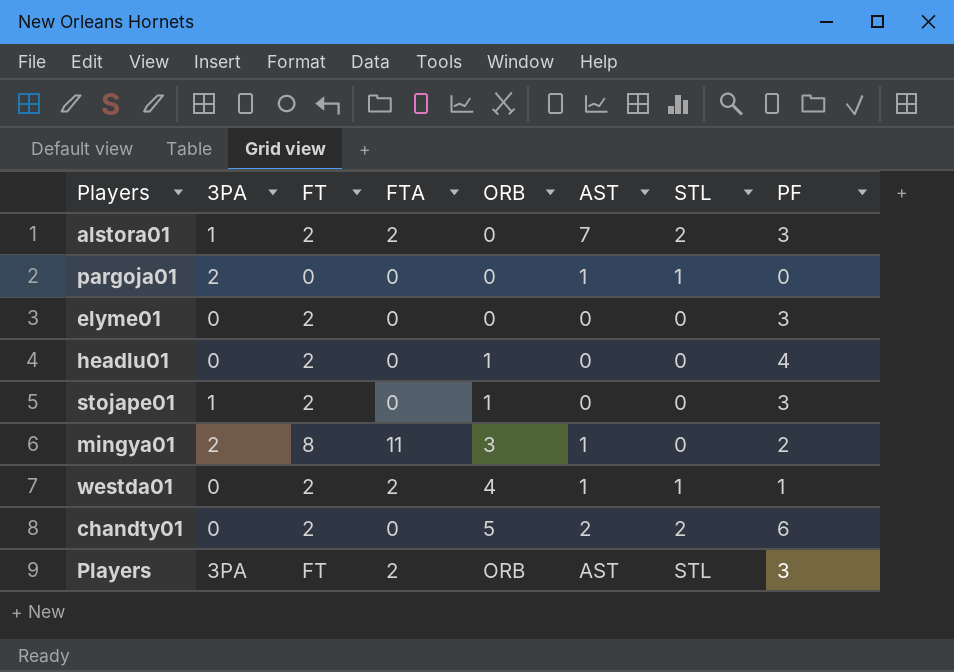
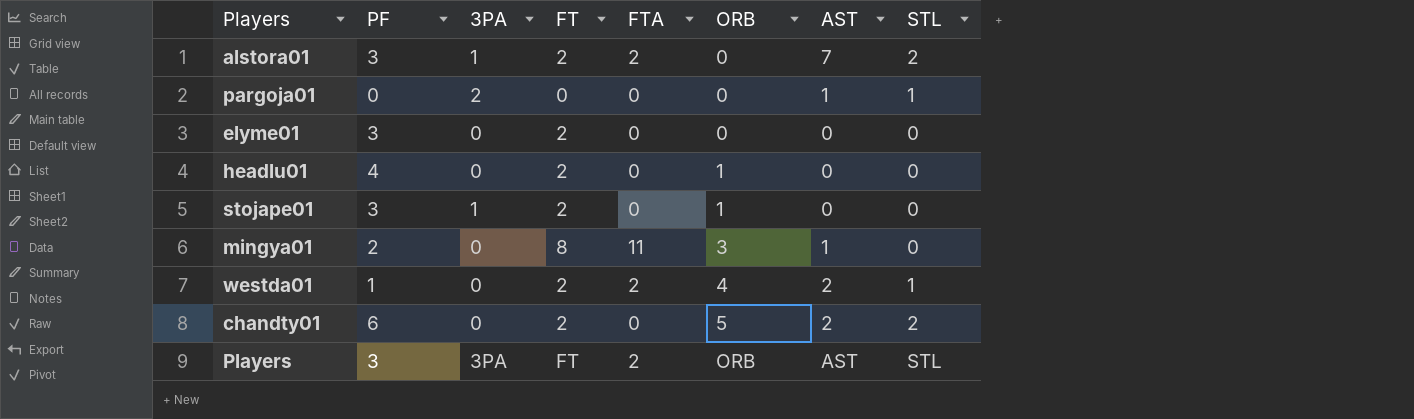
column PF | position: 8 -> 2
mingya01 | 3PA: 2 -> 0
westda01 | AST: 1 -> 2

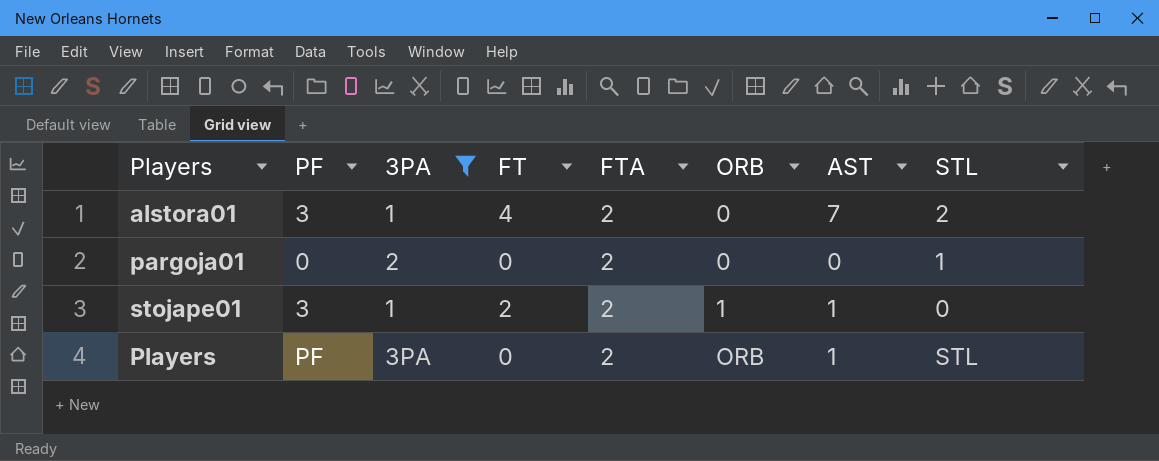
filter: none -> 3PA != 0
alstora01 | FT: 2 -> 4
pargoja01 | FTA: 0 -> 2
pargoja01 | AST: 1 -> 0
stojape01 | FTA: 0 -> 2
stojape01 | AST: 0 -> 1
Players | PF: 3 -> PF
Players | FT: FT -> 0
Players | AST: AST -> 1

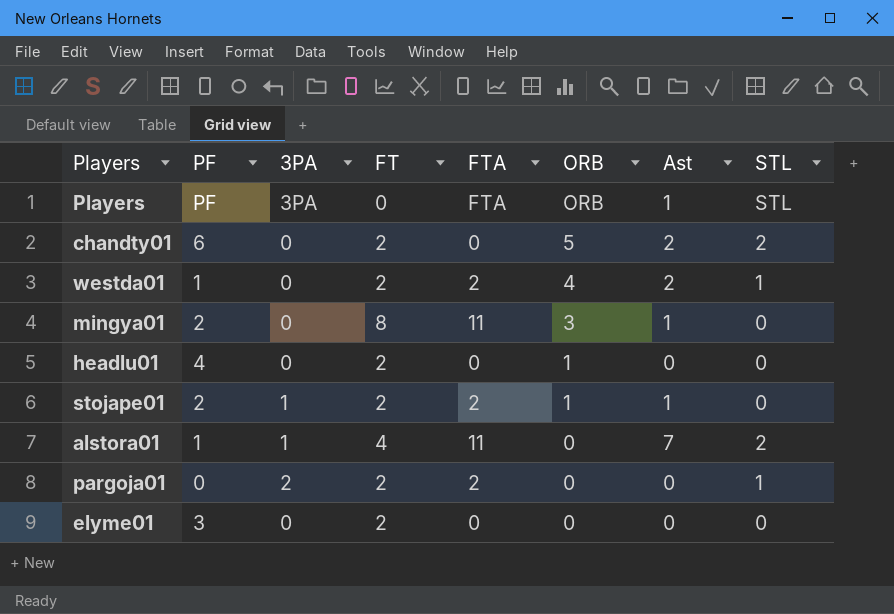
filter: 3PA != 0 -> none
row order: ORB ascending -> ORB descending
column name: AST -> Ast
Players | FTA: 2 -> FTA
stojape01 | PF: 3 -> 2
alstora01 | PF: 3 -> 1
alstora01 | FTA: 2 -> 11
pargoja01 | FT: 0 -> 2

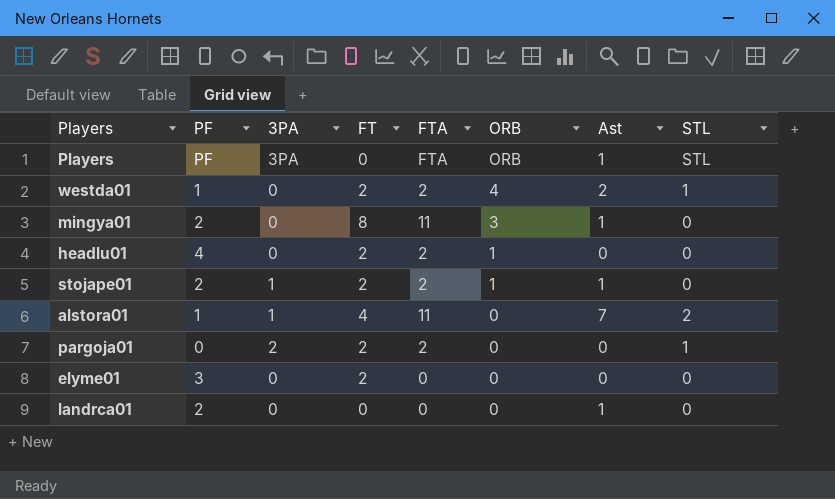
row chandty01: 6 | 0 | 2 | 0 | 5 | 2 | 2 -> none
headlu01 | FTA: 0 -> 2
row landrca01: none -> 2 | 0 | 0 | 0 | 0 | 1 | 0

